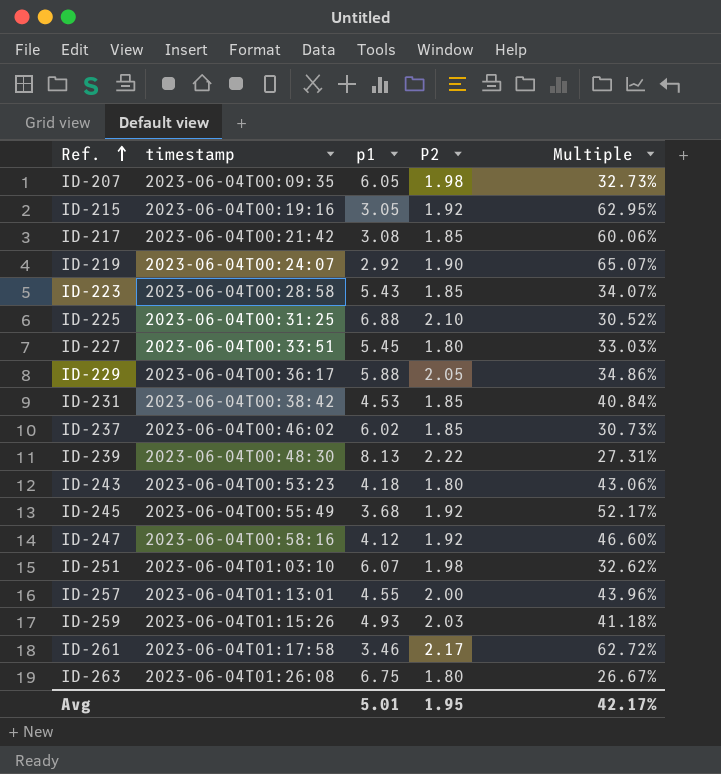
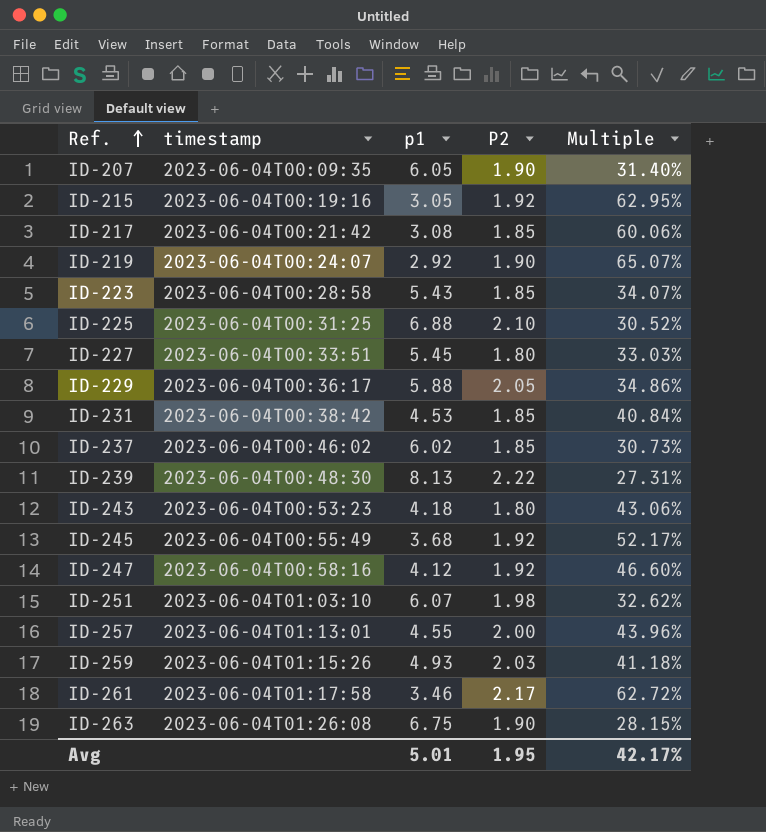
ID-207 | P2: 1.98 -> 1.90
ID-207 | Multiple: 32.73% -> 31.40%
ID-263 | P2: 1.80 -> 1.90
ID-263 | Multiple: 26.67% -> 28.15%

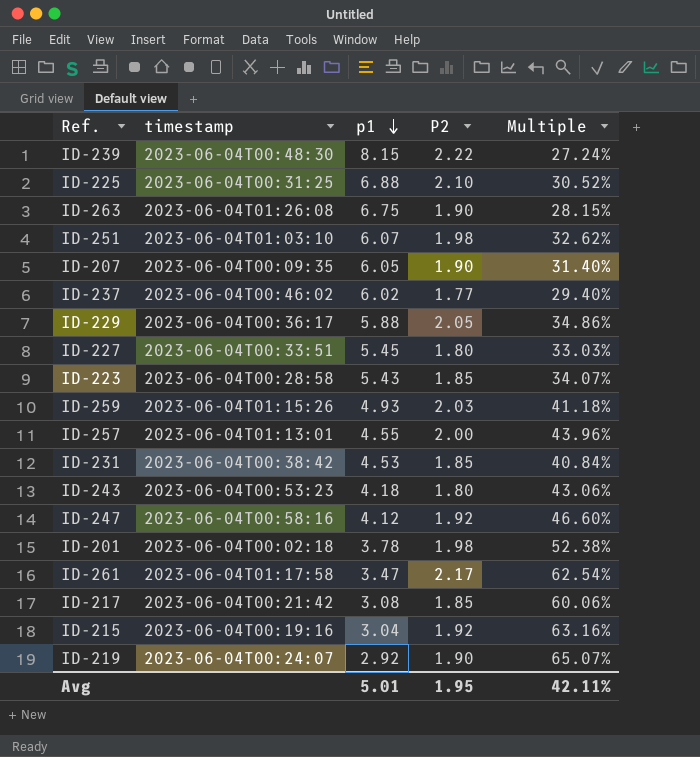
row order: Ref. ascending -> p1 descending
row ID-245: 2023-06-04T00:55:49 | 3.68 | 1.92 | 52.17% -> none
ID-239 | p1: 8.13 -> 8.15
ID-239 | Multiple: 27.31% -> 27.24%
ID-237 | P2: 1.85 -> 1.77
ID-237 | Multiple: 30.73% -> 29.40%
row ID-201: none -> 2023-06-04T00:02:18 | 3.78 | 1.98 | 52.38%
ID-261 | p1: 3.46 -> 3.47
ID-261 | Multiple: 62.72% -> 62.54%
ID-215 | p1: 3.05 -> 3.04
ID-215 | Multiple: 62.95% -> 63.16%
Avg | Multiple: 42.17% -> 42.11%

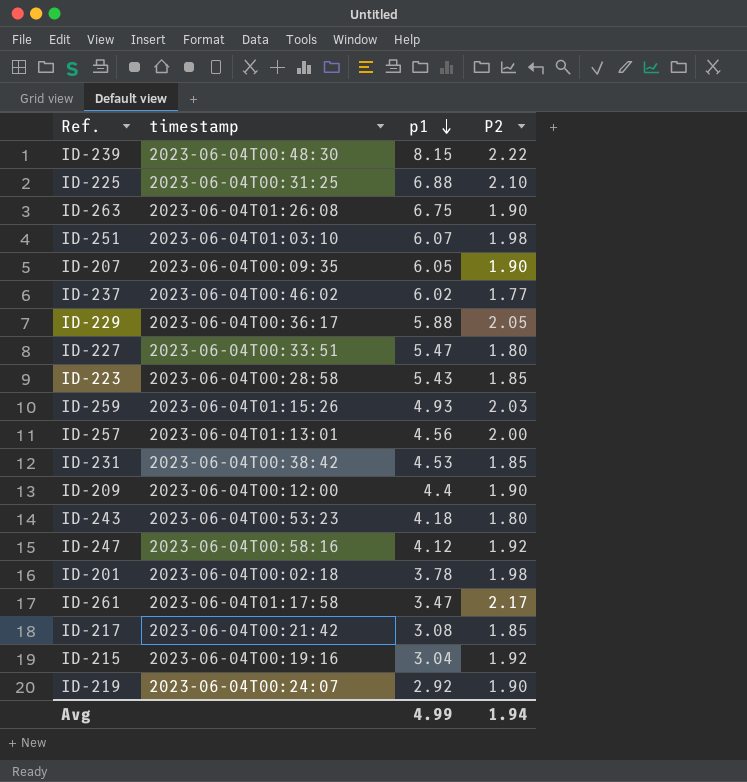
column Multiple | formula: [P2] / [p1] -> none
ID-227 | p1: 5.45 -> 5.47
ID-257 | p1: 4.55 -> 4.56
row ID-209: none -> 2023-06-04T00:12:00 | 4.4 | 1.90
Avg | p1: 5.01 -> 4.99
Avg | P2: 1.95 -> 1.94

